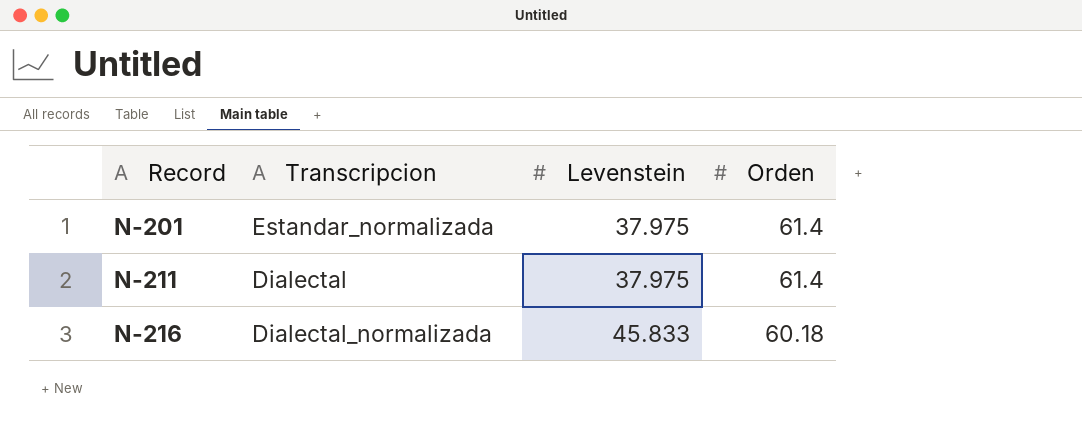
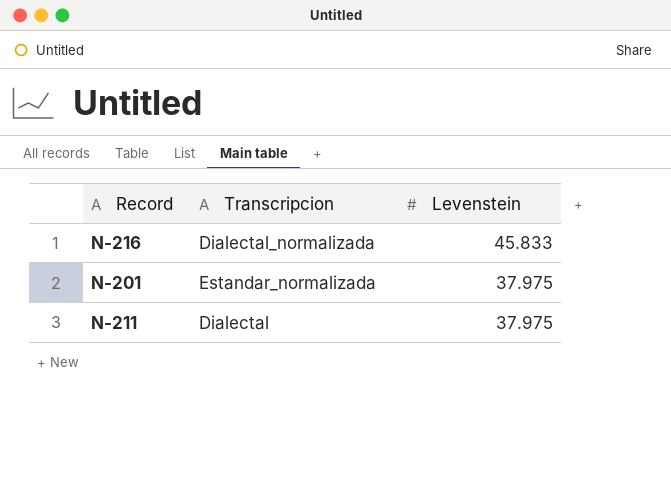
row order: Record ascending -> Levenstein descending
column Orden | position: 4 -> none

